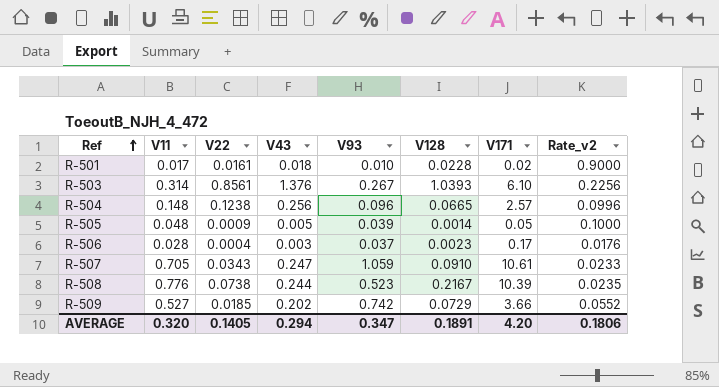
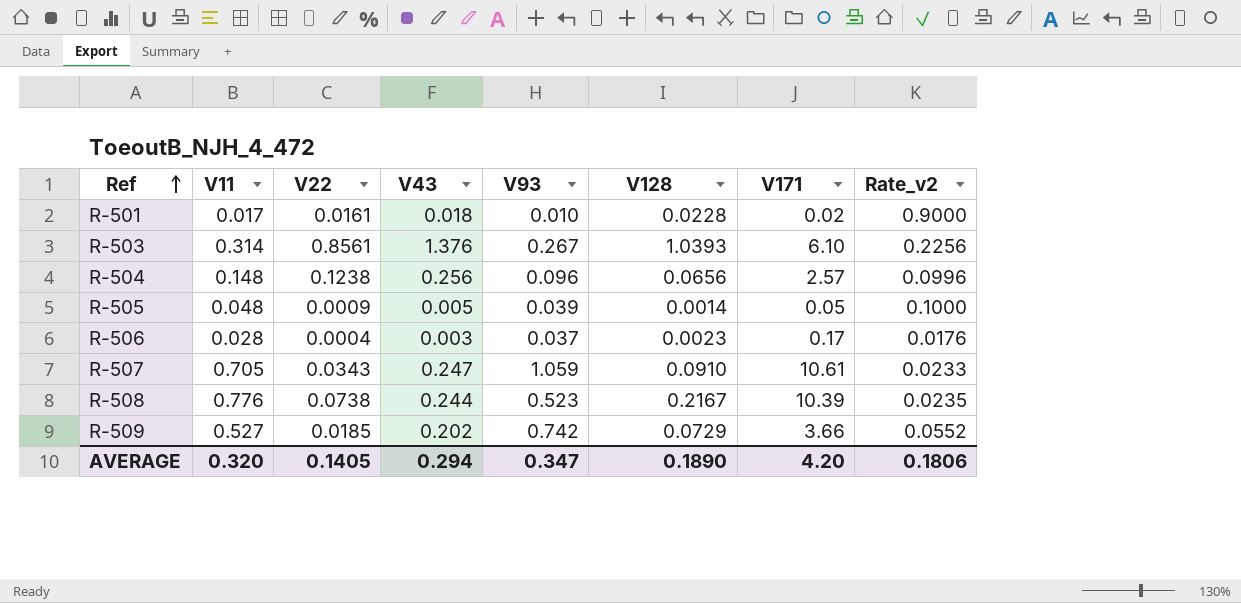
R-504 | V128: 0.0665 -> 0.0656
AVERAGE | V128: 0.1891 -> 0.1890

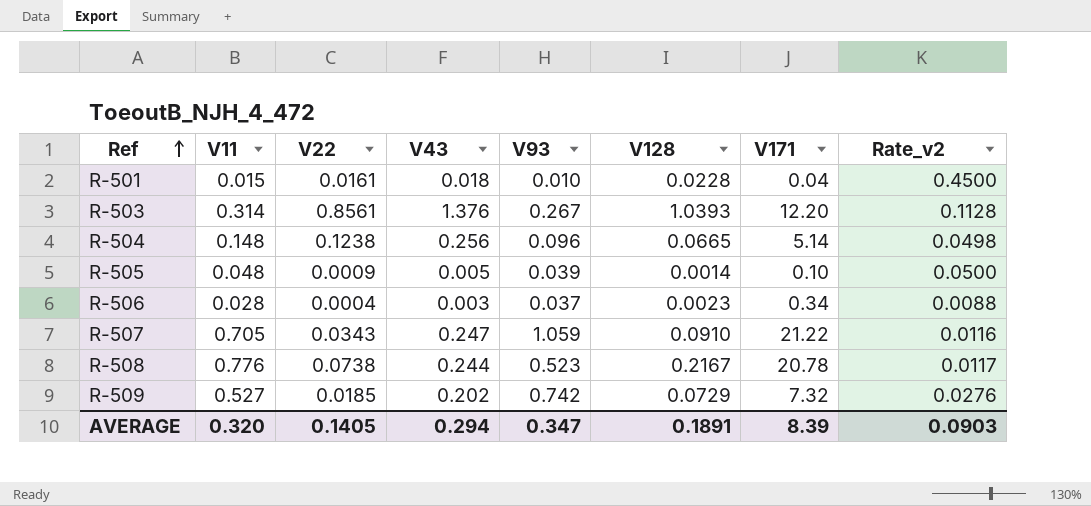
R-501 | V11: 0.017 -> 0.015
R-501 | V171: 0.02 -> 0.04
R-501 | Rate_v2: 0.9000 -> 0.4500
R-503 | V171: 6.10 -> 12.20
R-503 | Rate_v2: 0.2256 -> 0.1128
R-504 | V128: 0.0656 -> 0.0665
R-504 | V171: 2.57 -> 5.14
R-504 | Rate_v2: 0.0996 -> 0.0498
R-505 | V171: 0.05 -> 0.10
R-505 | Rate_v2: 0.1000 -> 0.0500
R-506 | V171: 0.17 -> 0.34
R-506 | Rate_v2: 0.0176 -> 0.0088
R-507 | V171: 10.61 -> 21.22
R-507 | Rate_v2: 0.0233 -> 0.0116
R-508 | V171: 10.39 -> 20.78
R-508 | Rate_v2: 0.0235 -> 0.0117
R-509 | V171: 3.66 -> 7.32
R-509 | Rate_v2: 0.0552 -> 0.0276
AVERAGE | V128: 0.1890 -> 0.1891
AVERAGE | V171: 4.20 -> 8.39
AVERAGE | Rate_v2: 0.1806 -> 0.0903

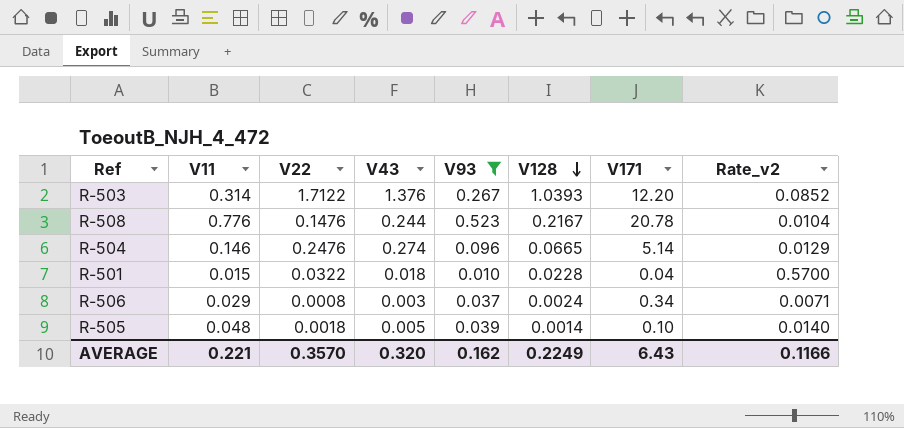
filter: none -> V93 <= 0.523
row order: Ref ascending -> V128 descending
column Rate_v2 | formula: [V43] / [V171] -> [V128] / [V171]
R-503 | V22: 0.8561 -> 1.7122
R-508 | V22: 0.0738 -> 0.1476
R-504 | V11: 0.148 -> 0.146
R-504 | V22: 0.1238 -> 0.2476
R-504 | V43: 0.256 -> 0.274
R-501 | V22: 0.0161 -> 0.0322
R-506 | V11: 0.028 -> 0.029
R-506 | V22: 0.0004 -> 0.0008
R-506 | V128: 0.0023 -> 0.0024
R-505 | V22: 0.0009 -> 0.0018
AVERAGE | V11: 0.320 -> 0.221
AVERAGE | V22: 0.1405 -> 0.3570
AVERAGE | V43: 0.294 -> 0.320
AVERAGE | V93: 0.347 -> 0.162
AVERAGE | V128: 0.1891 -> 0.2249
AVERAGE | V171: 8.39 -> 6.43
AVERAGE | Rate_v2: 0.0903 -> 0.1166

